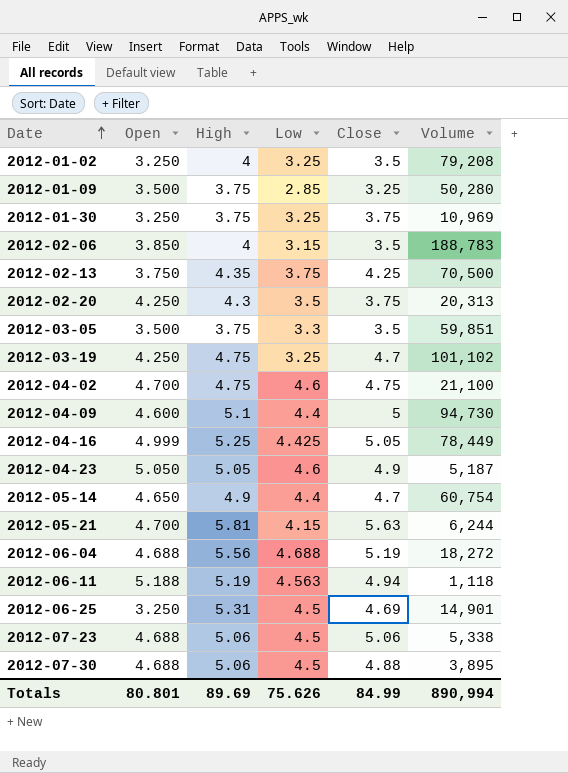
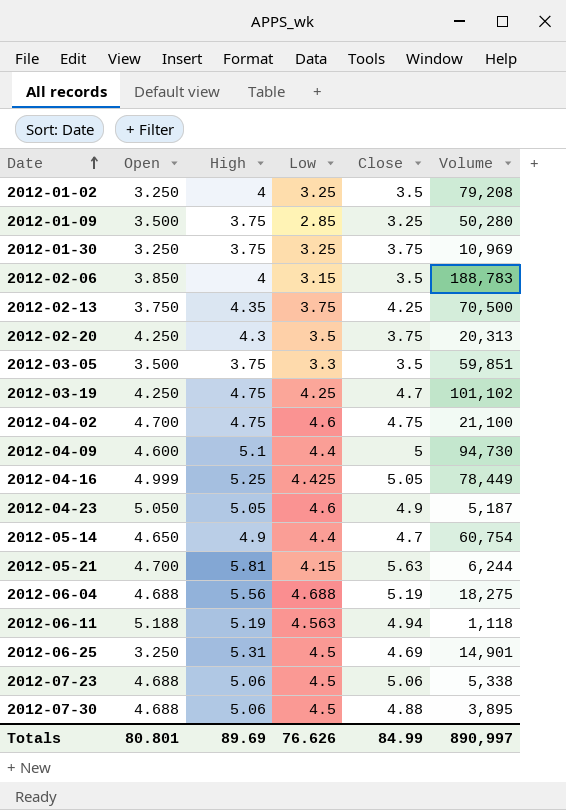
2012-03-19 | Low: 3.25 -> 4.25
2012-06-04 | Volume: 18,272 -> 18,275
Totals | Low: 75.626 -> 76.626
Totals | Volume: 890,994 -> 890,997

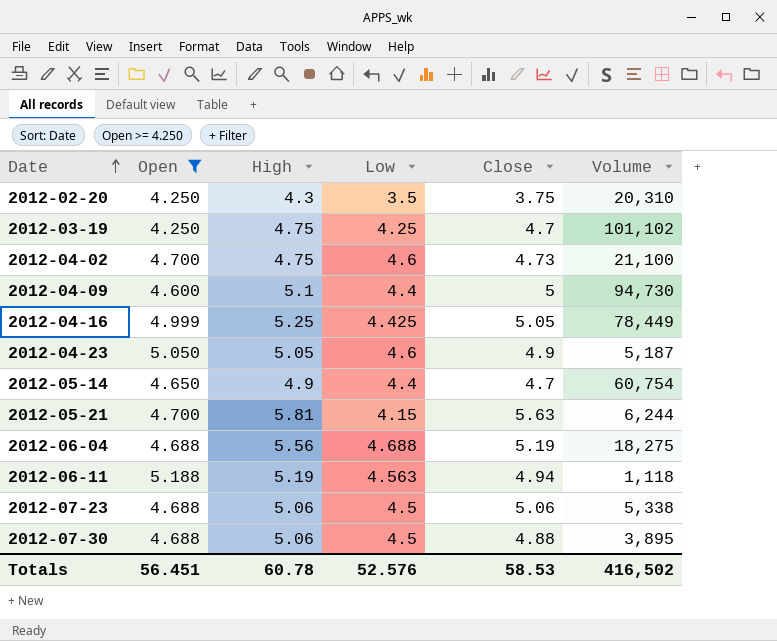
filter: none -> Open >= 4.250
2012-02-20 | Volume: 20,313 -> 20,310
2012-04-02 | Close: 4.75 -> 4.73
Totals | Open: 80.801 -> 56.451
Totals | High: 89.69 -> 60.78
Totals | Low: 76.626 -> 52.576
Totals | Close: 84.99 -> 58.53
Totals | Volume: 890,997 -> 416,502

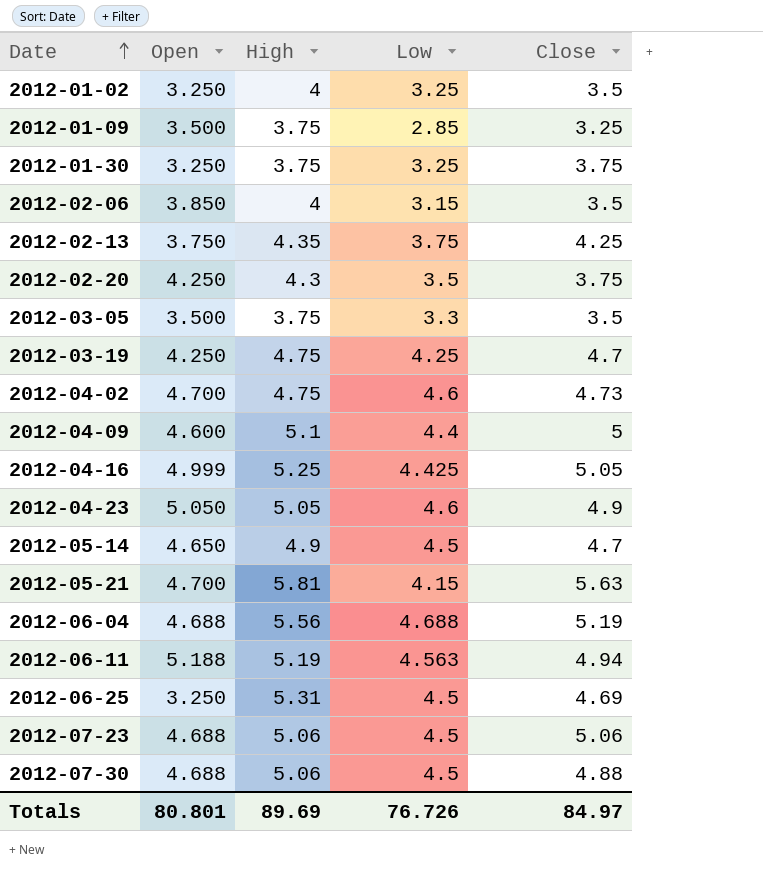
filter: Open >= 4.250 -> none
column Volume | position: 6 -> none
2012-05-14 | Low: 4.4 -> 4.5
Totals | Open: 56.451 -> 80.801
Totals | High: 60.78 -> 89.69
Totals | Low: 52.576 -> 76.726
Totals | Close: 58.53 -> 84.97

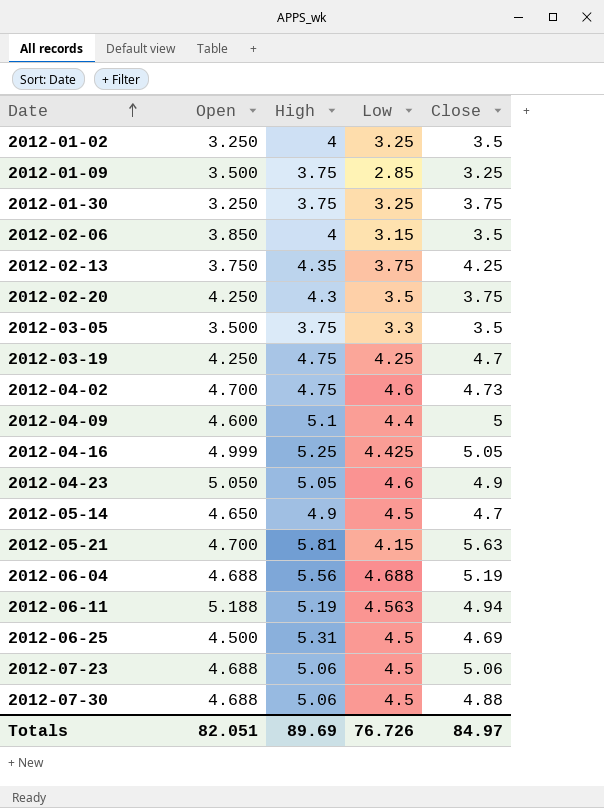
2012-06-25 | Open: 3.250 -> 4.500
Totals | Open: 80.801 -> 82.051

